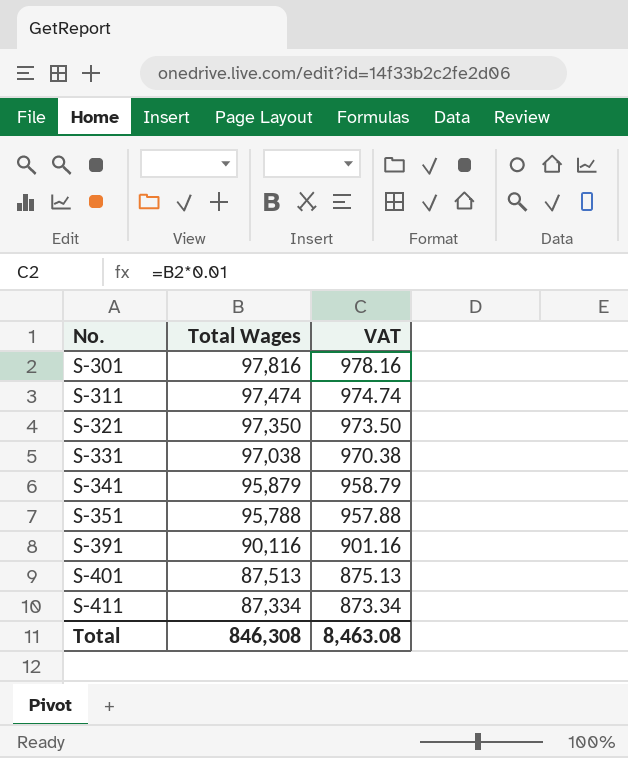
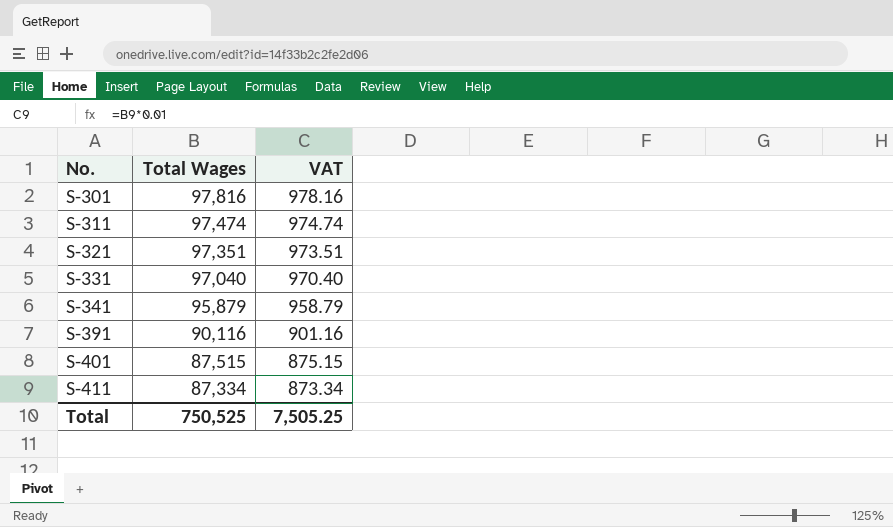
row S-351: 95,788 | 957.88 -> none
S-321 | Total Wages: 97,350 -> 97,351
S-321 | VAT: 973.50 -> 973.51
S-331 | Total Wages: 97,038 -> 97,040
S-331 | VAT: 970.38 -> 970.40
S-401 | Total Wages: 87,513 -> 87,515
S-401 | VAT: 875.13 -> 875.15
Total | Total Wages: 846,308 -> 750,525
Total | VAT: 8,463.08 -> 7,505.25

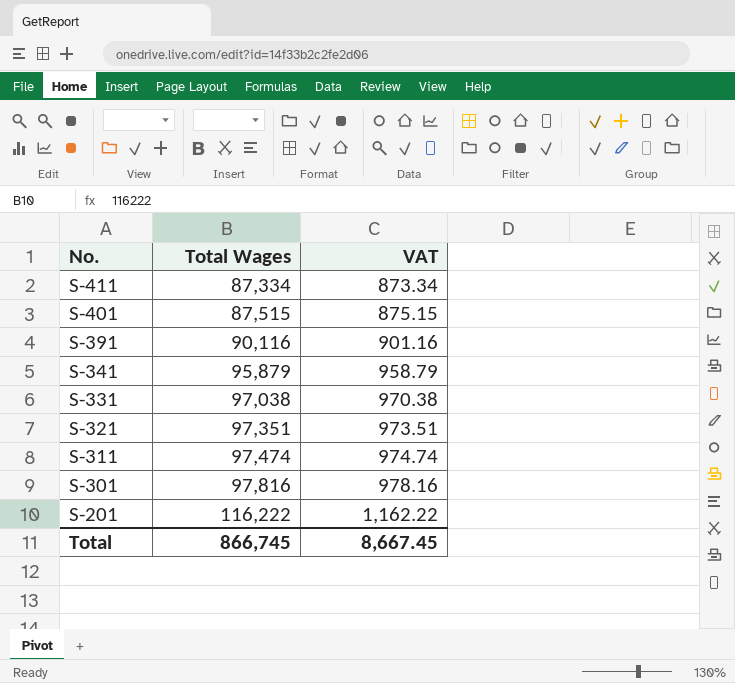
row order: No. ascending -> No. descending
S-331 | Total Wages: 97,040 -> 97,038
S-331 | VAT: 970.40 -> 970.38
row S-201: none -> 116,222 | 1,162.22
Total | Total Wages: 750,525 -> 866,745
Total | VAT: 7,505.25 -> 8,667.45

